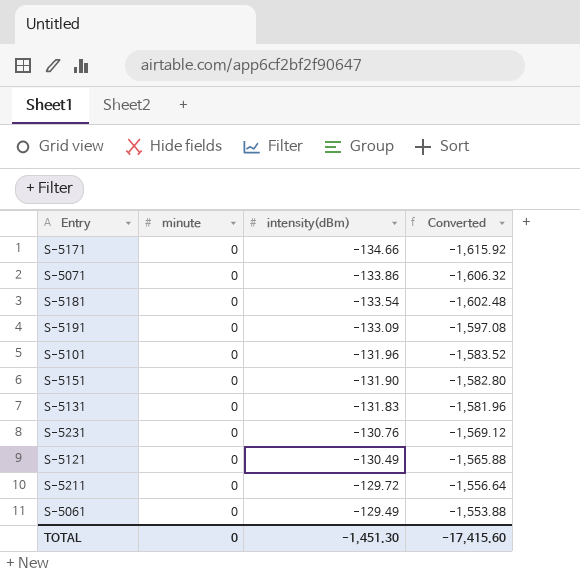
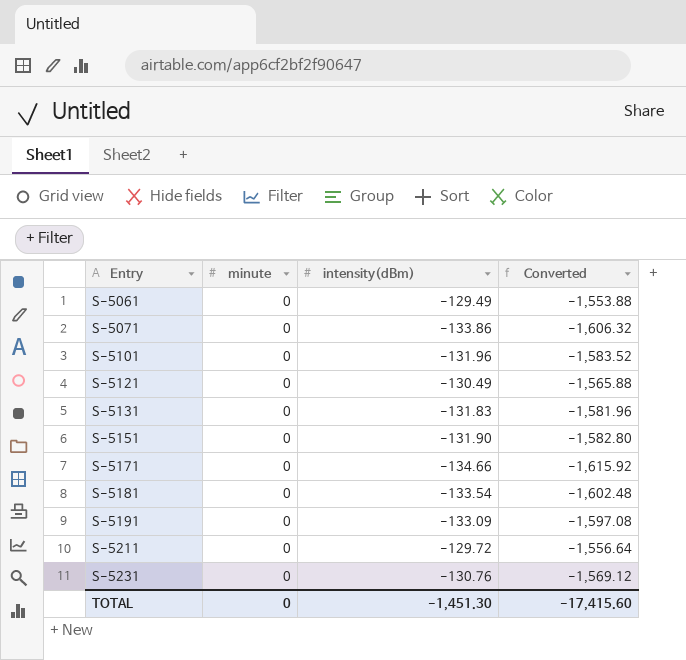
row order: intensity(dBm) ascending -> Entry ascending

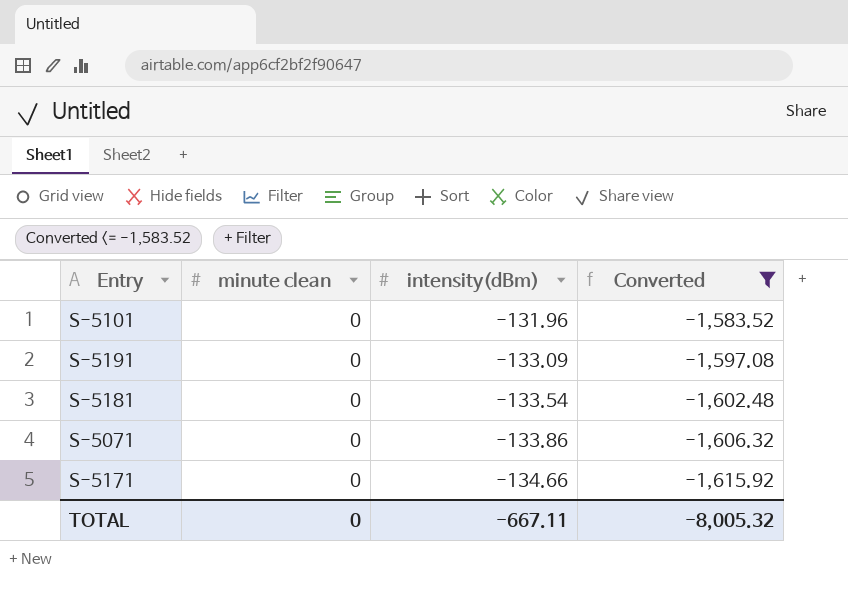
filter: none -> Converted <= -1,583.52
row order: Entry ascending -> intensity(dBm) descending
column name: minute -> minute clean
TOTAL | intensity(dBm): -1,451.30 -> -667.11
TOTAL | Converted: -17,415.60 -> -8,005.32

